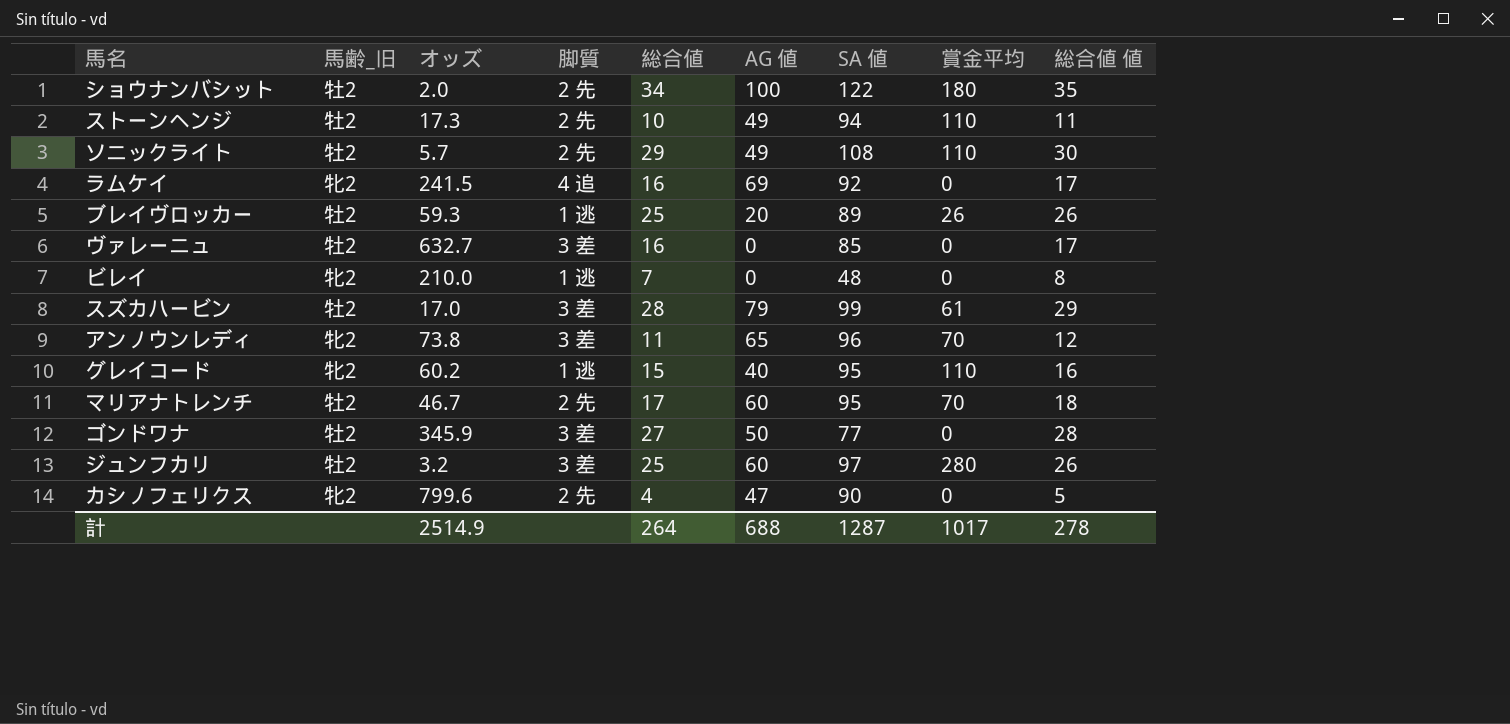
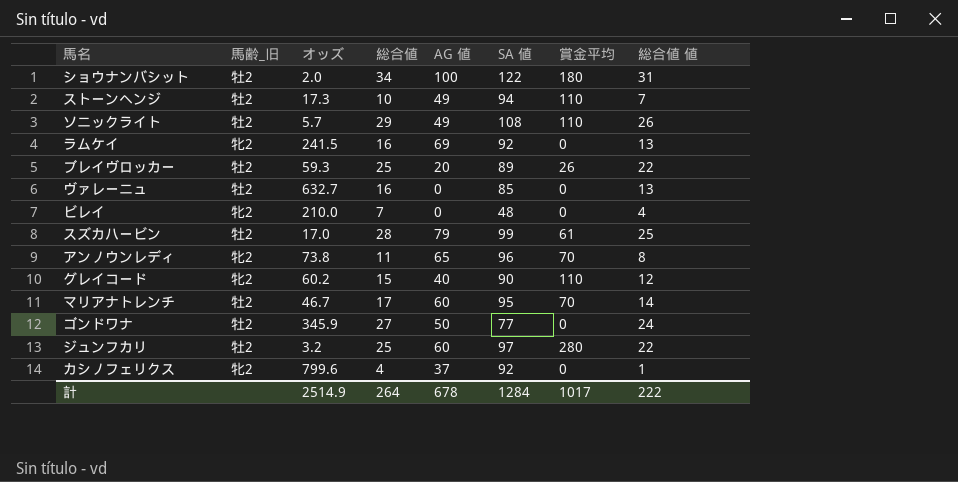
column 脚質 | position: 4 -> none
column 総合値 値 | formula: [総合値] + 1 -> [総合値] - 3
グレイコード | SA 値: 95 -> 90
カシノフェリクス | AG 値: 47 -> 37
カシノフェリクス | SA 値: 90 -> 92
計 | AG 値: 688 -> 678
計 | SA 値: 1287 -> 1284
計 | 総合値 値: 278 -> 222

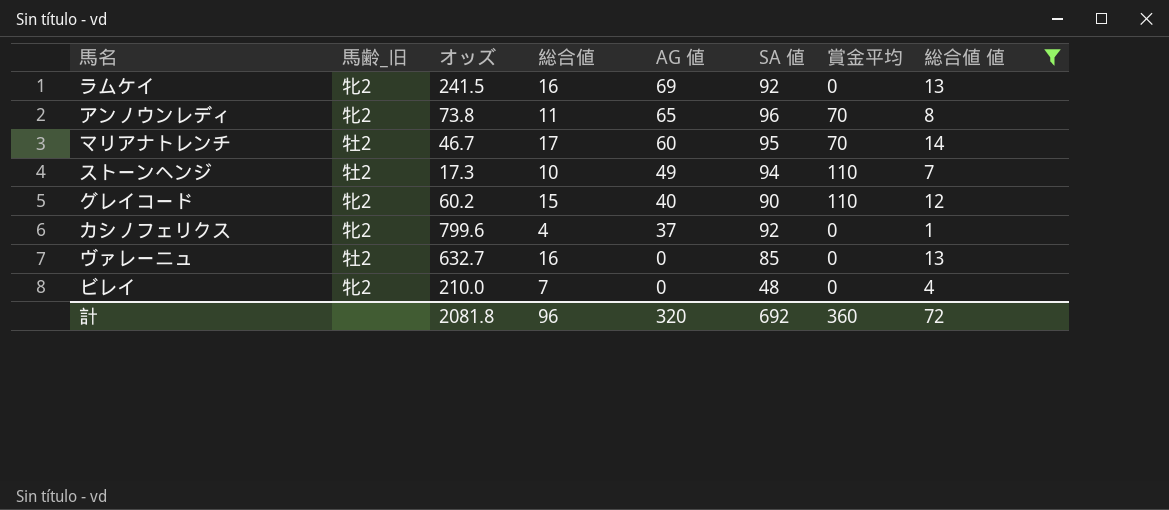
filter: none -> 総合値 値 <= 14
row order: none -> AG 値 descending
計 | オッズ: 2514.9 -> 2081.8
計 | 総合値: 264 -> 96
計 | AG 値: 678 -> 320
計 | SA 値: 1284 -> 692
計 | 賞金平均: 1017 -> 360
計 | 総合値 値: 222 -> 72

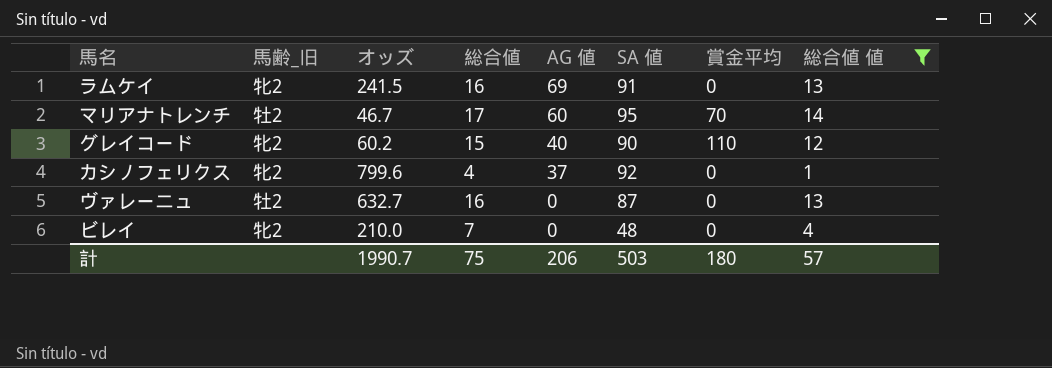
row アンノウンレディ: 牝2 | 73.8 | 11 | 65 | 96 | 70 | 8 -> none
row ストーンヘンジ: 牡2 | 17.3 | 10 | 49 | 94 | 110 | 7 -> none
ラムケイ | SA 値: 92 -> 91
ヴァレーニュ | SA 値: 85 -> 87
計 | オッズ: 2081.8 -> 1990.7
計 | 総合値: 96 -> 75
計 | AG 値: 320 -> 206
計 | SA 値: 692 -> 503
計 | 賞金平均: 360 -> 180
計 | 総合値 値: 72 -> 57

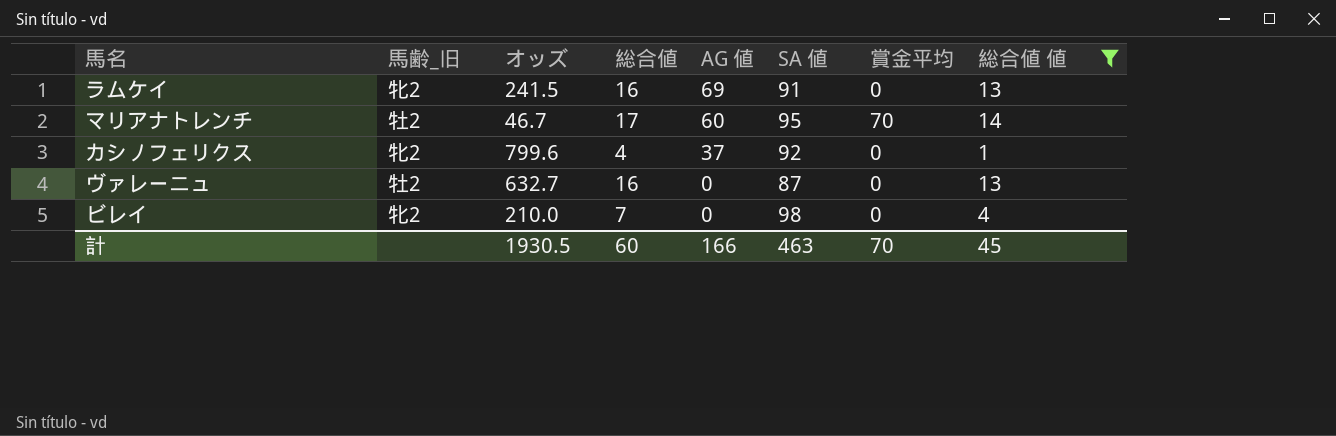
row グレイコード: 牝2 | 60.2 | 15 | 40 | 90 | 110 | 12 -> none
ビレイ | SA 値: 48 -> 98
計 | オッズ: 1990.7 -> 1930.5
計 | 総合値: 75 -> 60
計 | AG 値: 206 -> 166
計 | SA 値: 503 -> 463
計 | 賞金平均: 180 -> 70
計 | 総合値 値: 57 -> 45

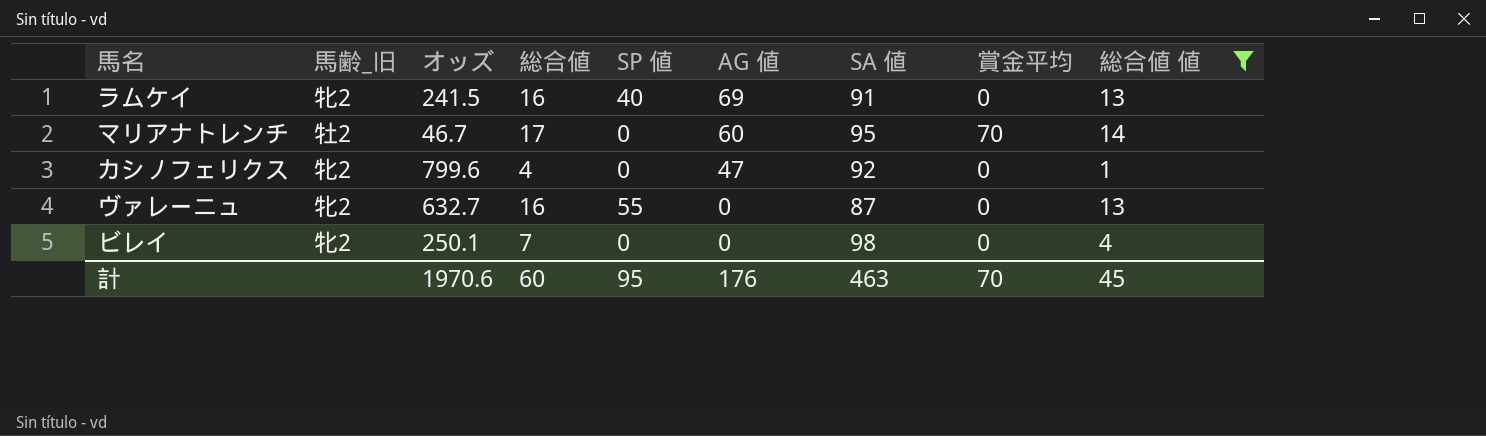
column SP 値 | position: none -> 5
カシノフェリクス | AG 値: 37 -> 47
ヴァレーニュ | 馬齢_旧: 牡2 -> 牝2
ビレイ | オッズ: 210.0 -> 250.1
計 | オッズ: 1930.5 -> 1970.6
計 | AG 値: 166 -> 176

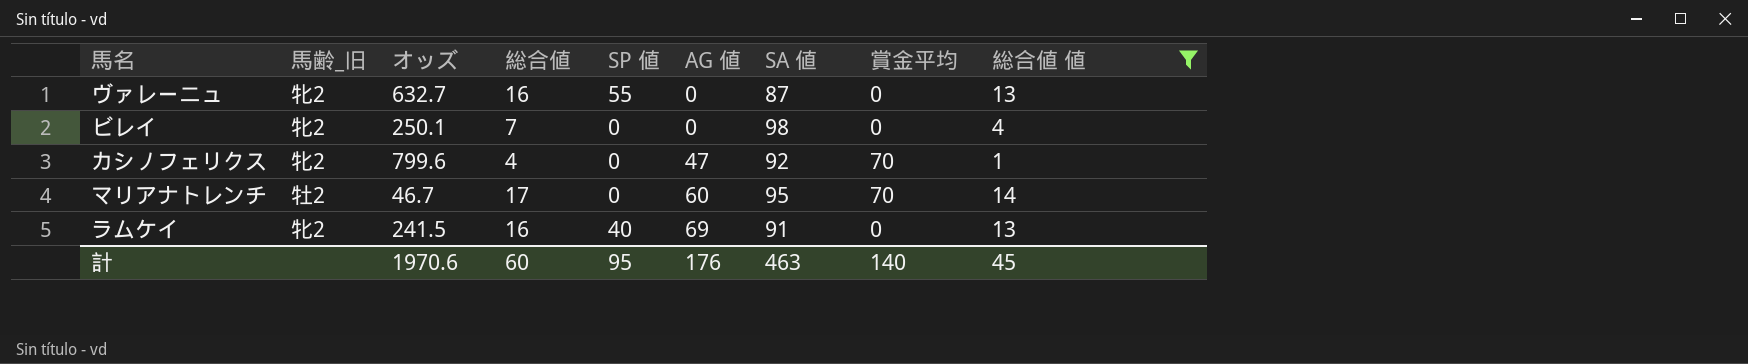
row order: AG 値 descending -> AG 値 ascending
カシノフェリクス | 賞金平均: 0 -> 70
計 | 賞金平均: 70 -> 140

